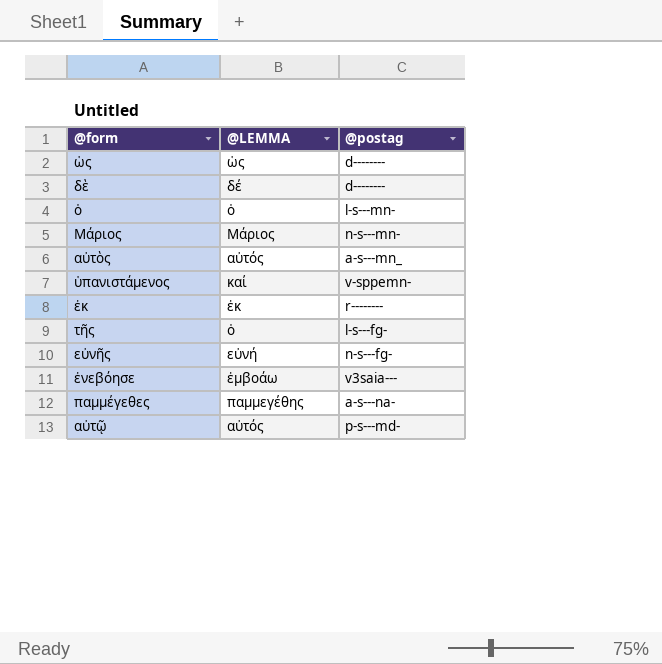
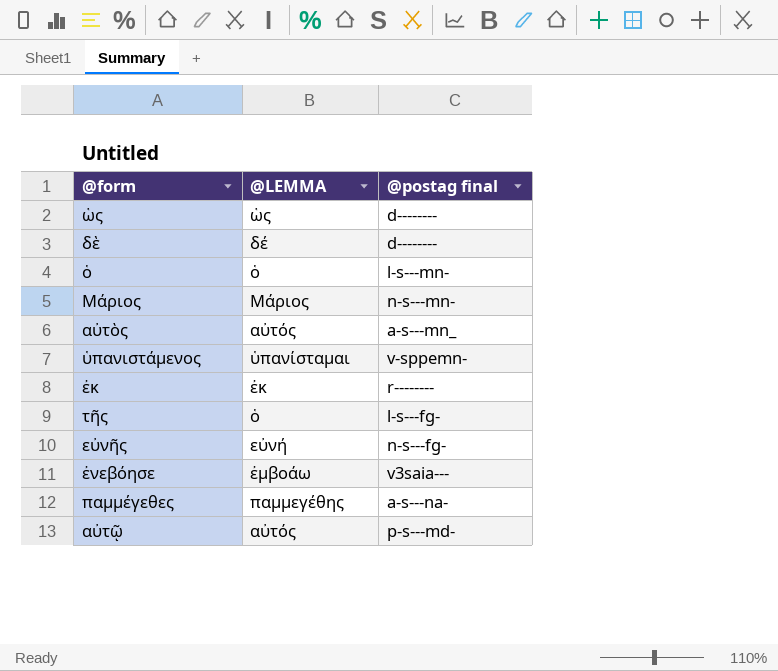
column name: @postag -> @postag final
ὑπανιστάμενος | @LEMMA: καί -> ὑπανίσταμαι

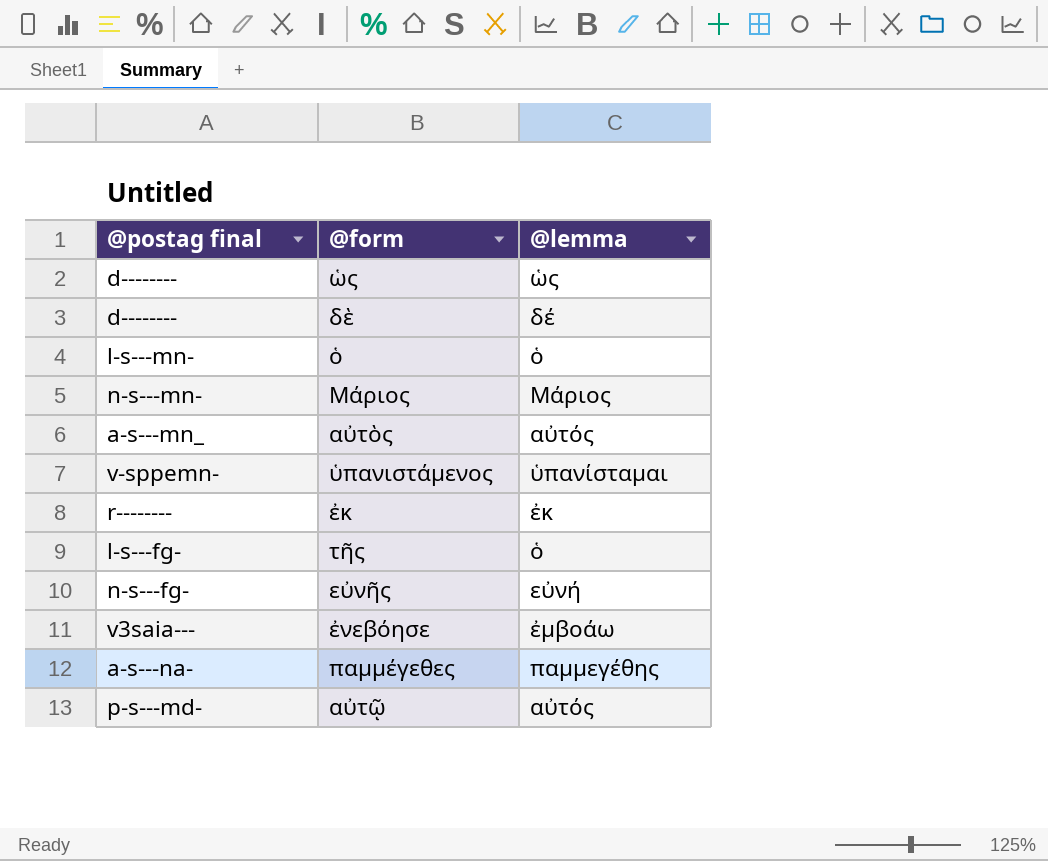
column @postag final | position: 3 -> 1
column name: @LEMMA -> @lemma

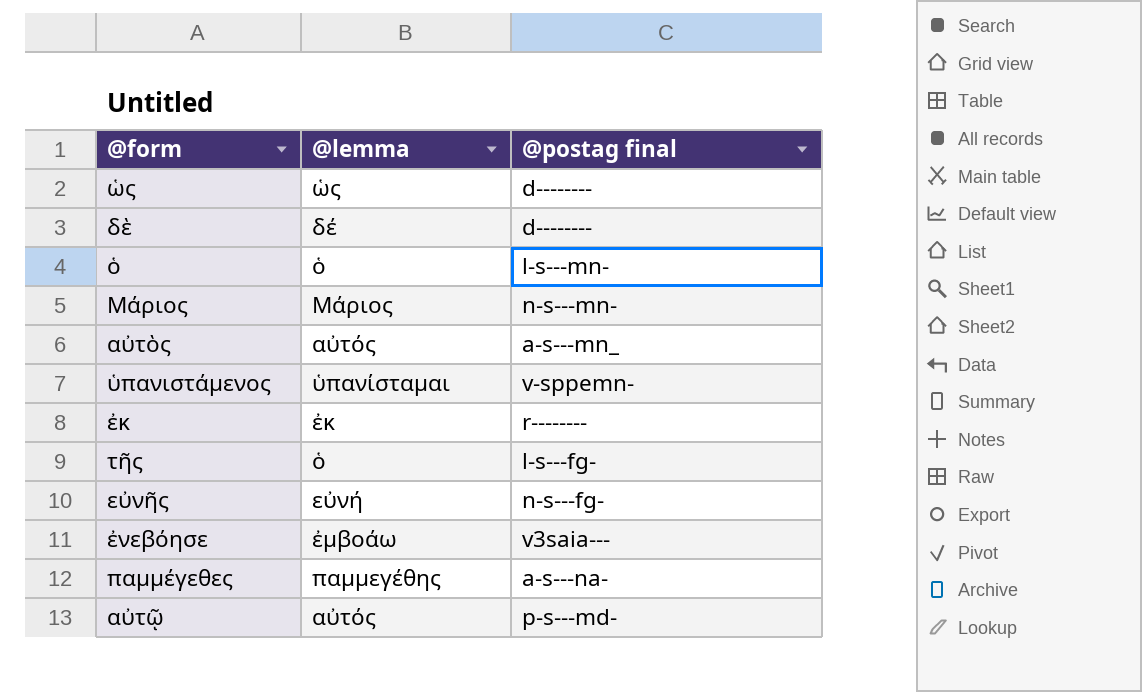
column @postag final | position: 1 -> 3

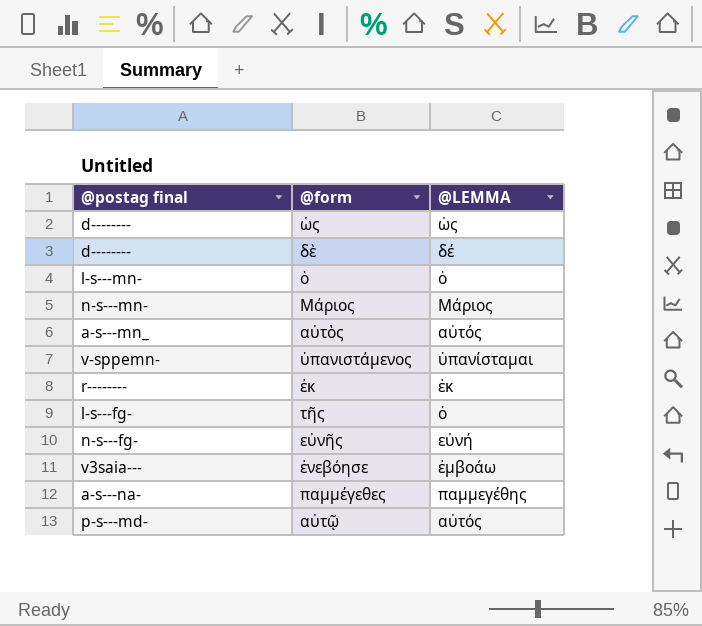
column @postag final | position: 3 -> 1
column name: @lemma -> @LEMMA

